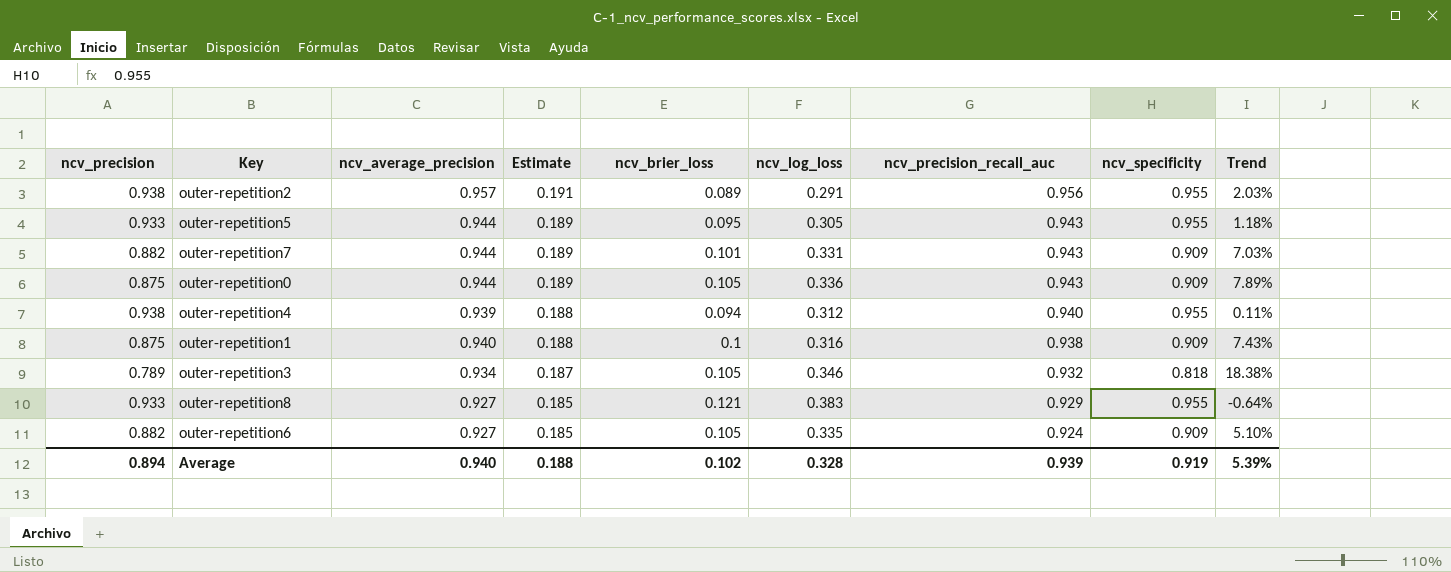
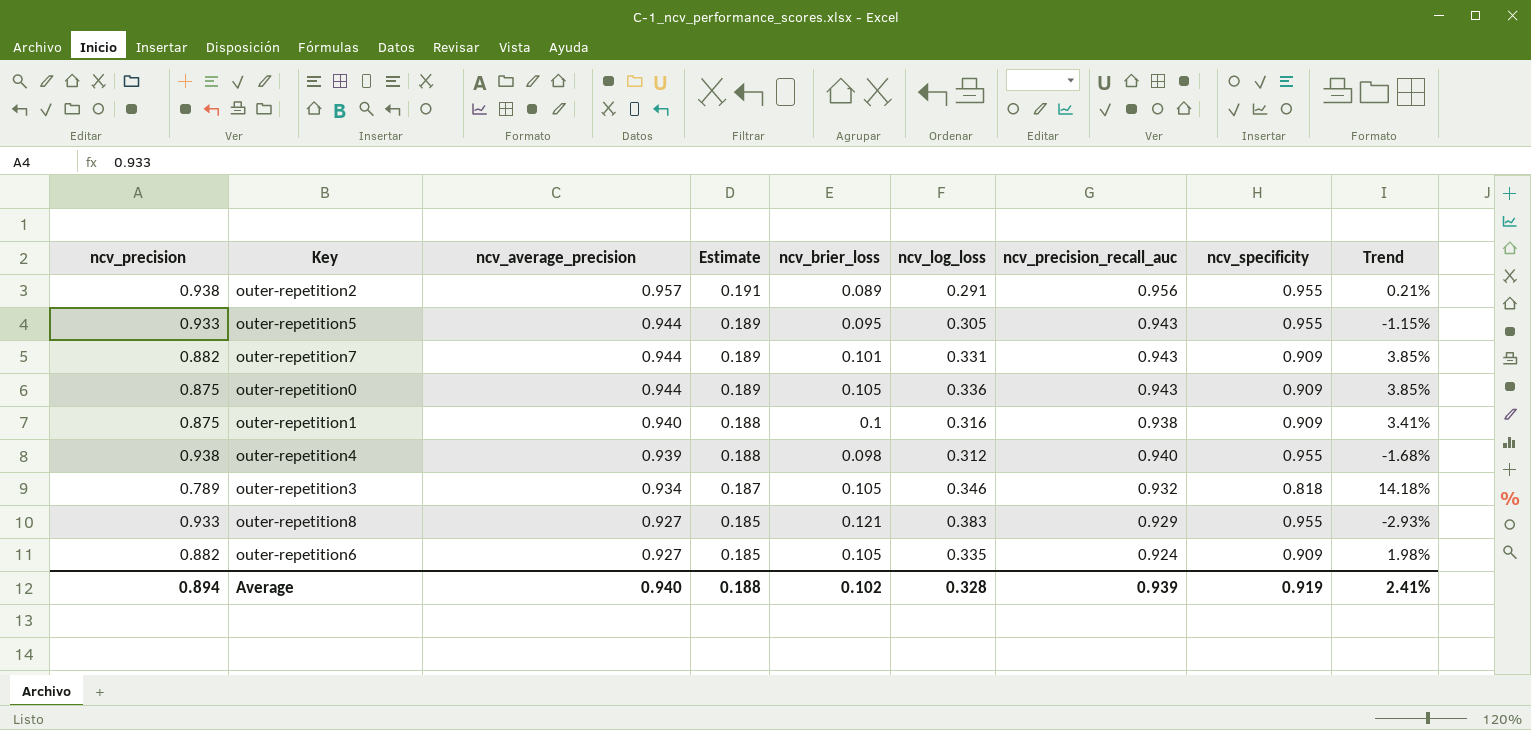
row order: Estimate descending -> ncv_average_precision descending
column Trend | formula: ([ncv_average_precision] - [ncv_precision]) / [ncv_precision] -> ([ncv_average_precision] - [ncv_specificity]) / [ncv_specificity]
outer-repetition4 | ncv_brier_loss: 0.094 -> 0.098
Average | Trend: 5.39% -> 2.41%

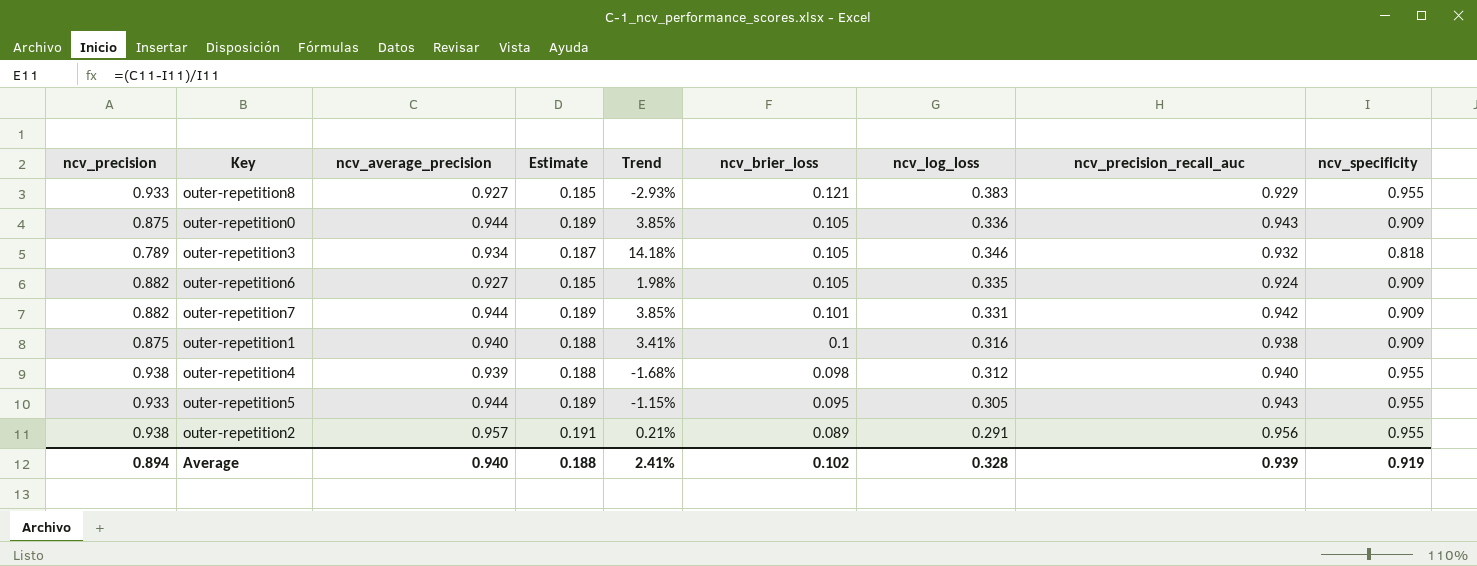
row order: ncv_average_precision descending -> ncv_brier_loss descending
column Trend | position: 9 -> 5
outer-repetition7 | ncv_precision_recall_auc: 0.943 -> 0.942

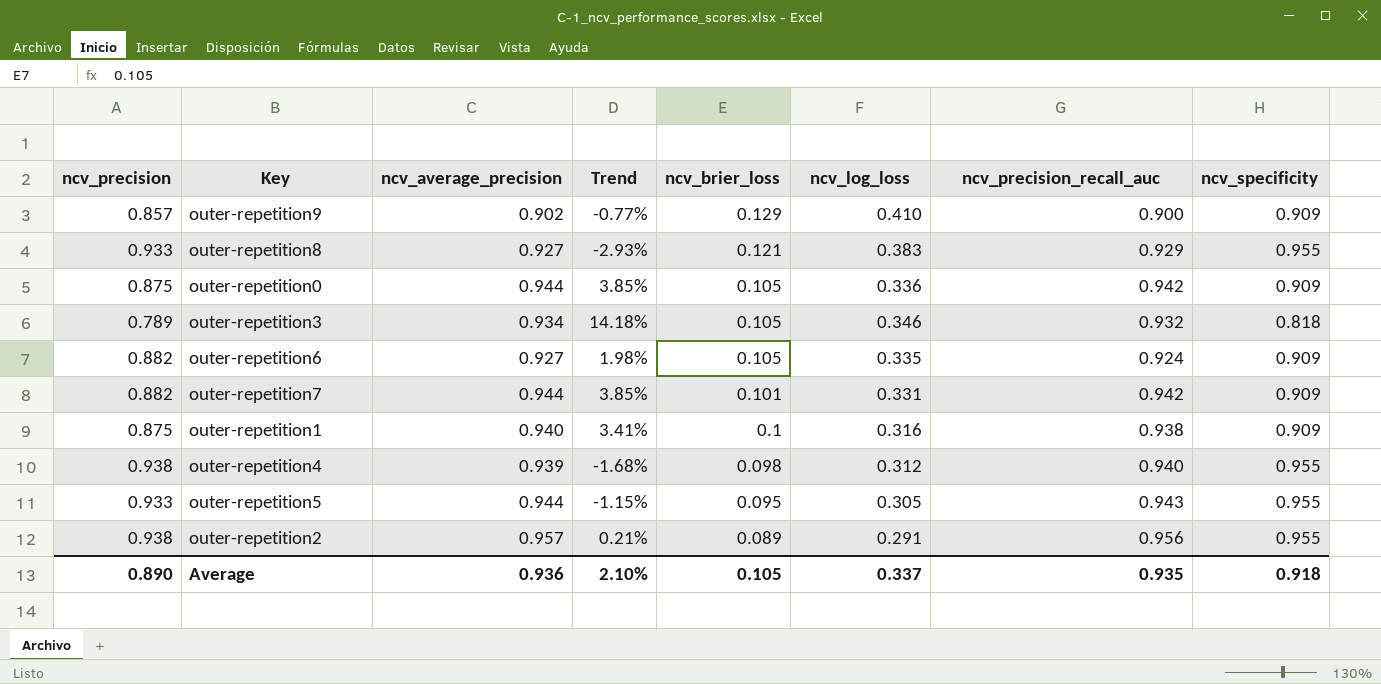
column Estimate | formula: [ncv_average_precision] * 0.2 -> none
row outer-repetition9: none -> 0.857 | 0.902 | -0.77% | 0.129 | 0.410 | 0.900 | 0.909
outer-repetition0 | ncv_precision_recall_auc: 0.943 -> 0.942
Average | ncv_precision: 0.894 -> 0.890
Average | ncv_average_precision: 0.940 -> 0.936
Average | Trend: 2.41% -> 2.10%
Average | ncv_brier_loss: 0.102 -> 0.105
Average | ncv_log_loss: 0.328 -> 0.337
Average | ncv_precision_recall_auc: 0.939 -> 0.935
Average | ncv_specificity: 0.919 -> 0.918

